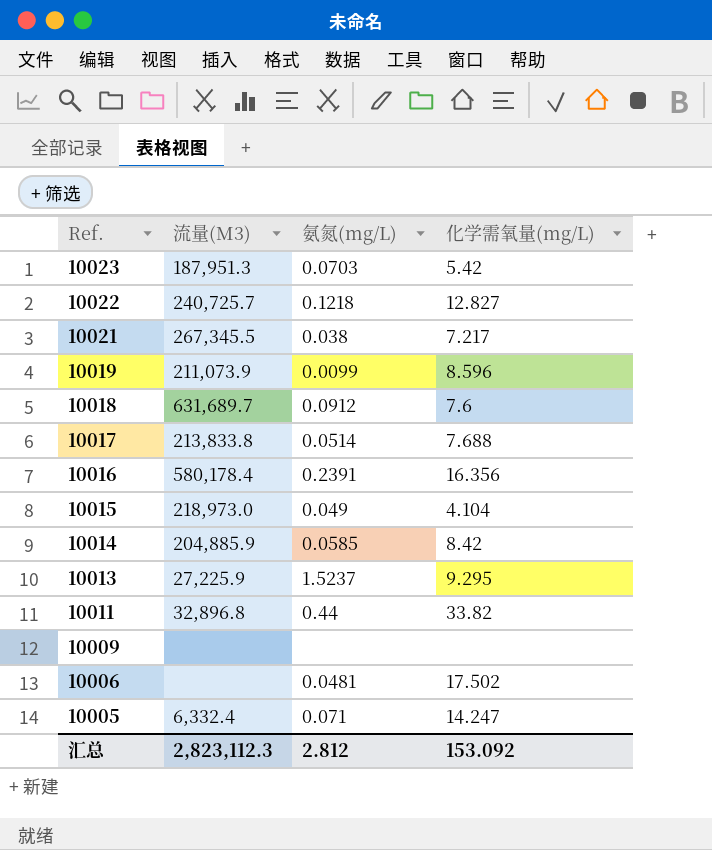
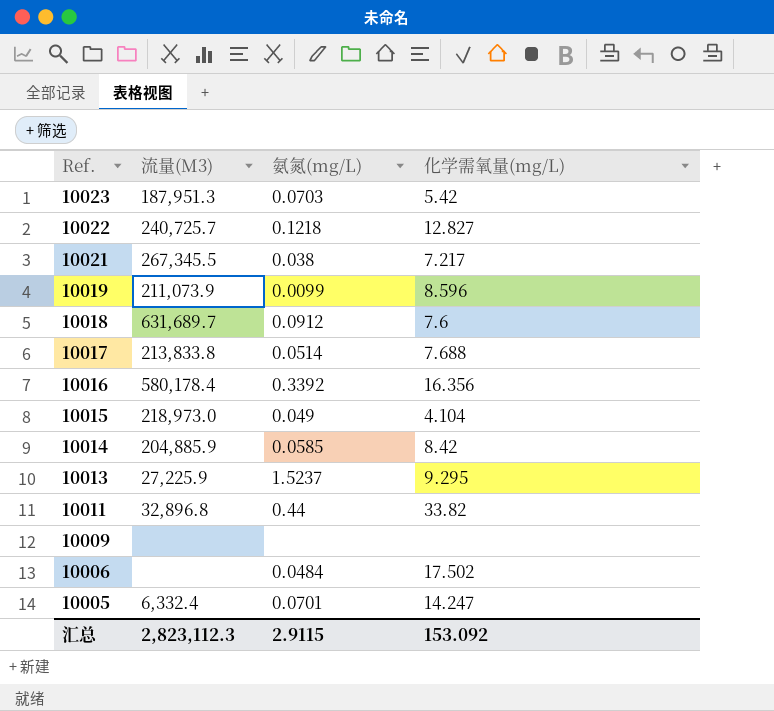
10016 | 氨氮(mg/L): 0.2391 -> 0.3392
10006 | 氨氮(mg/L): 0.0481 -> 0.0484
10005 | 氨氮(mg/L): 0.071 -> 0.0701
汇总 | 氨氮(mg/L): 2.812 -> 2.9115

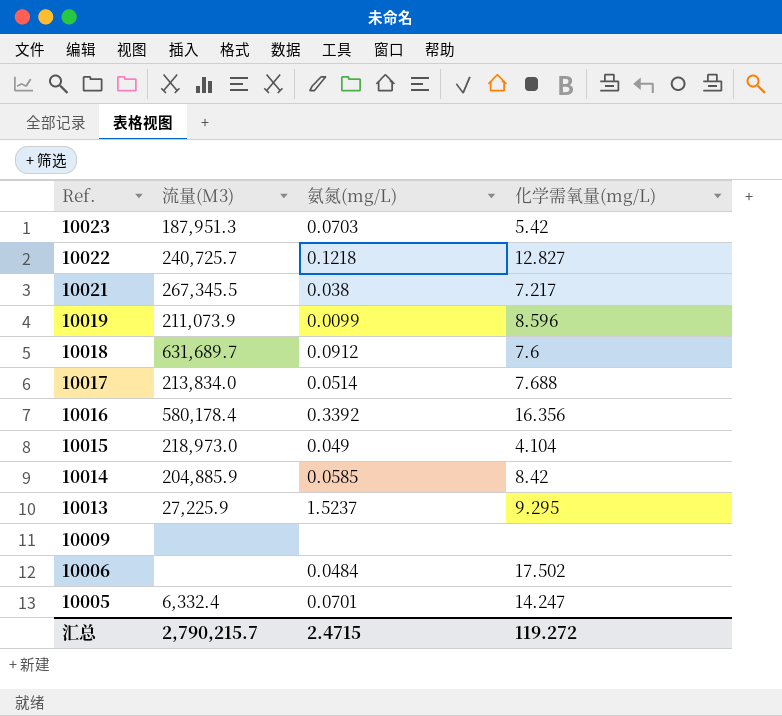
row 10011: 32,896.8 | 0.44 | 33.82 -> none
10017 | 流量(M3): 213,833.8 -> 213,834.0
汇总 | 流量(M3): 2,823,112.3 -> 2,790,215.7
汇总 | 氨氮(mg/L): 2.9115 -> 2.4715
汇总 | 化学需氧量(mg/L): 153.092 -> 119.272

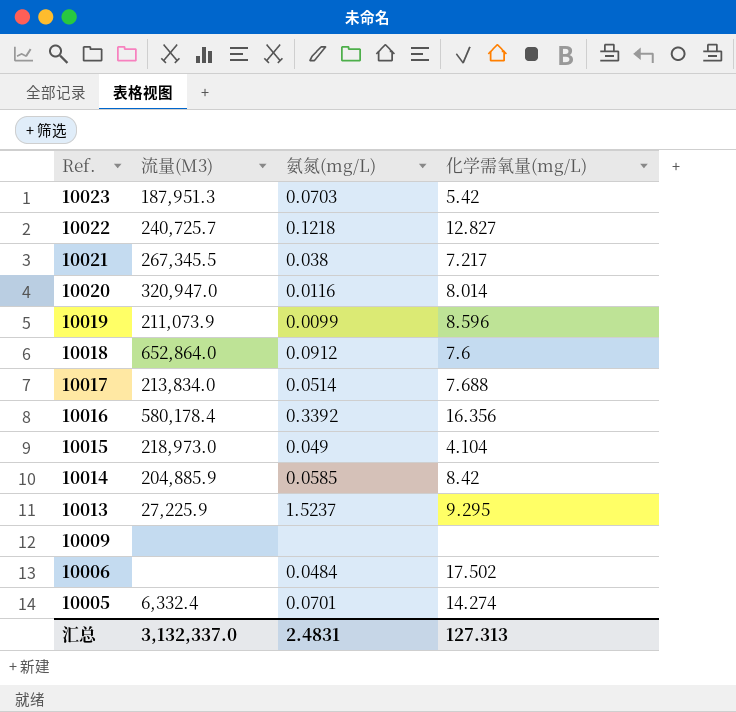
row 10020: none -> 320,947.0 | 0.0116 | 8.014
10018 | 流量(M3): 631,689.7 -> 652,864.0
10005 | 化学需氧量(mg/L): 14.247 -> 14.274
汇总 | 流量(M3): 2,790,215.7 -> 3,132,337.0
汇总 | 氨氮(mg/L): 2.4715 -> 2.4831
汇总 | 化学需氧量(mg/L): 119.272 -> 127.313

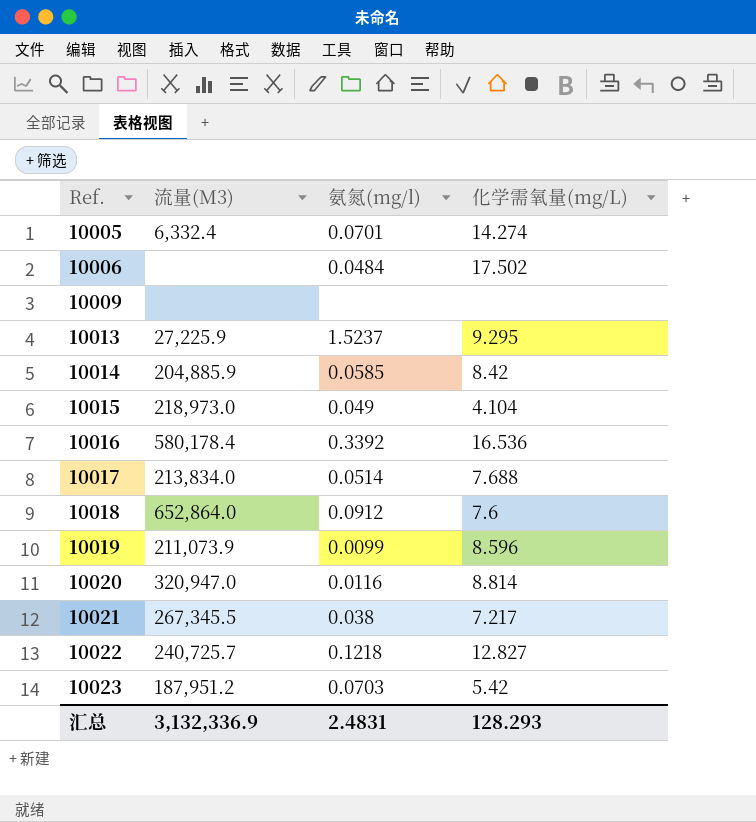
row order: Ref. descending -> Ref. ascending
column name: 氨氮(mg/L) -> 氨氮(mg/l)
10016 | 化学需氧量(mg/L): 16.356 -> 16.536
10020 | 化学需氧量(mg/L): 8.014 -> 8.814
10023 | 流量(M3): 187,951.3 -> 187,951.2
汇总 | 流量(M3): 3,132,337.0 -> 3,132,336.9
汇总 | 化学需氧量(mg/L): 127.313 -> 128.293

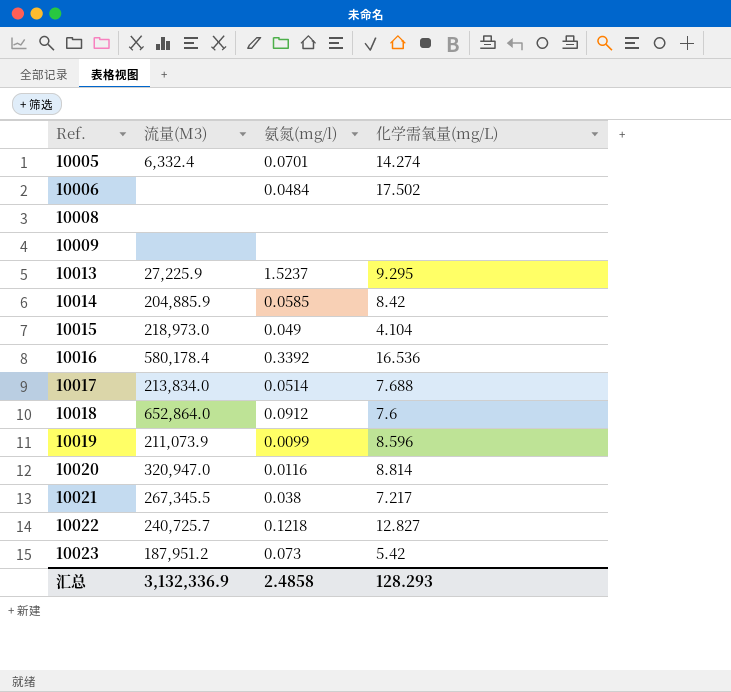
row 10008: none -> none | none | none
10023 | 氨氮(mg/l): 0.0703 -> 0.073
汇总 | 氨氮(mg/l): 2.4831 -> 2.4858

